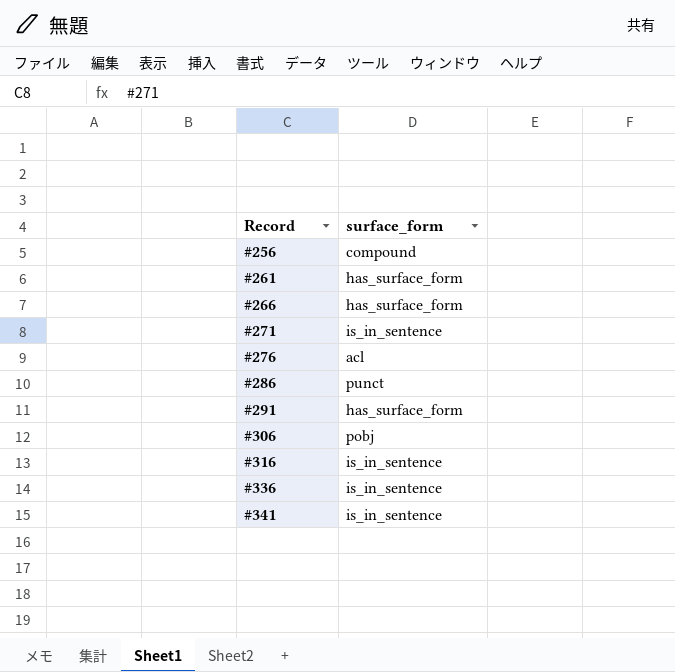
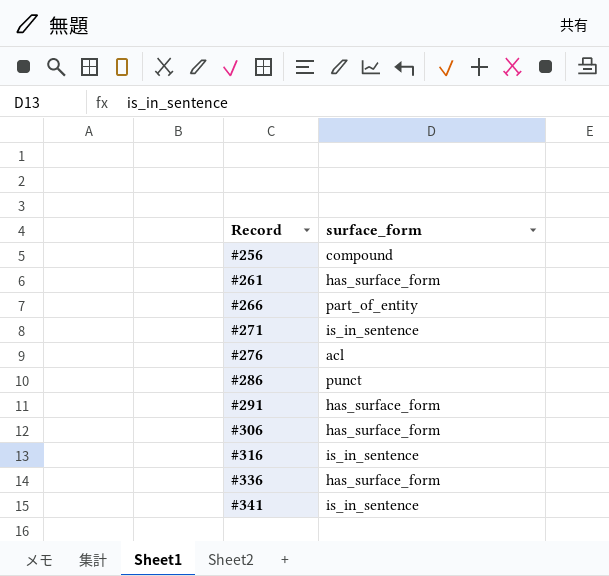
#266 | surface_form: has_surface_form -> part_of_entity
#306 | surface_form: pobj -> has_surface_form
#336 | surface_form: is_in_sentence -> has_surface_form

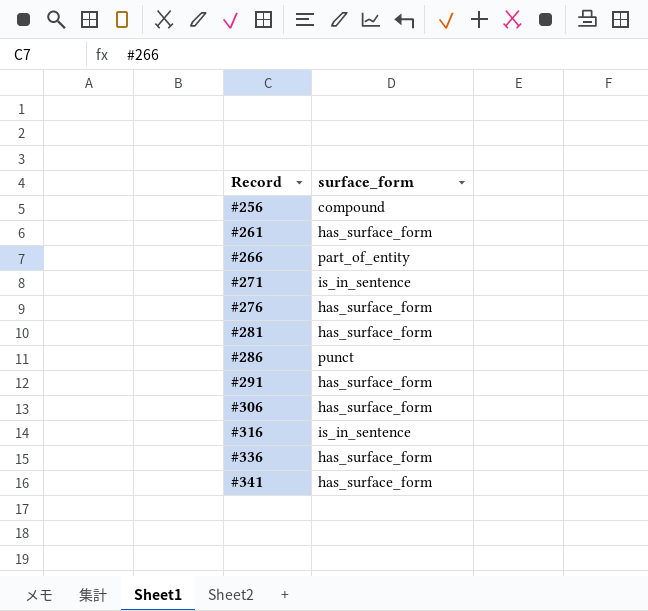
#276 | surface_form: acl -> has_surface_form
row #281: none -> has_surface_form
#341 | surface_form: is_in_sentence -> has_surface_form

